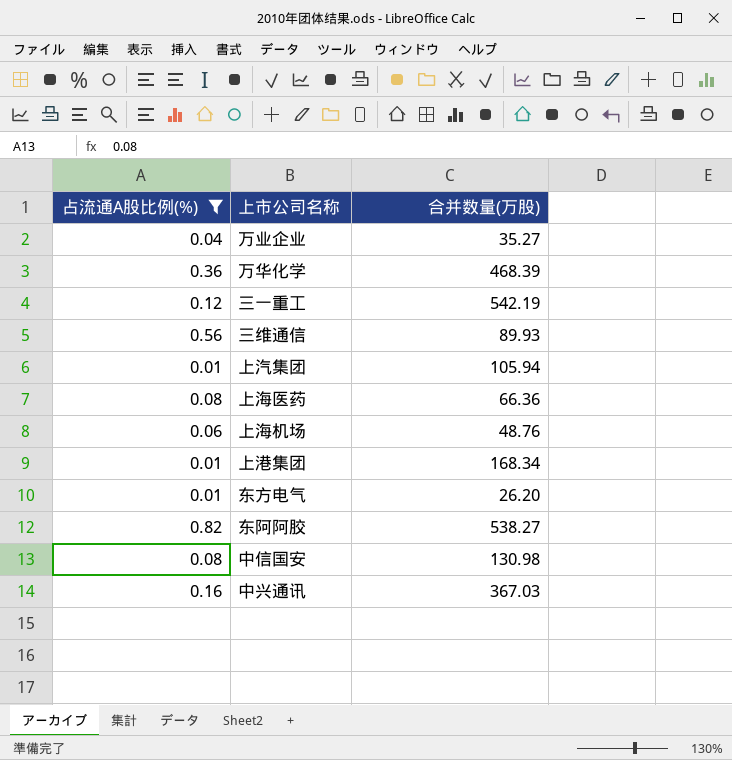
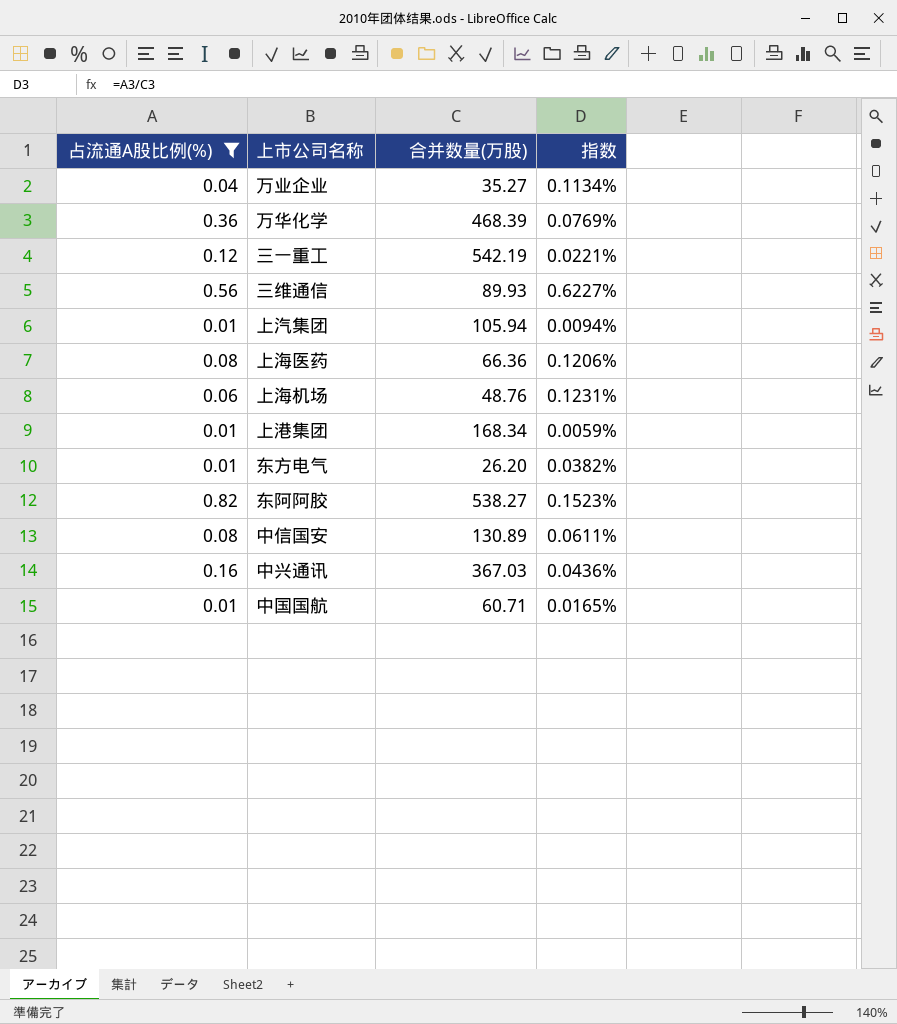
column 指数 | formula: none -> [占流通A股比例(%)] / [合并数量(万股)]
中信国安 | 合并数量(万股): 130.98 -> 130.89
row 中国国航: none -> 0.01 | 60.71 | 0.0165%

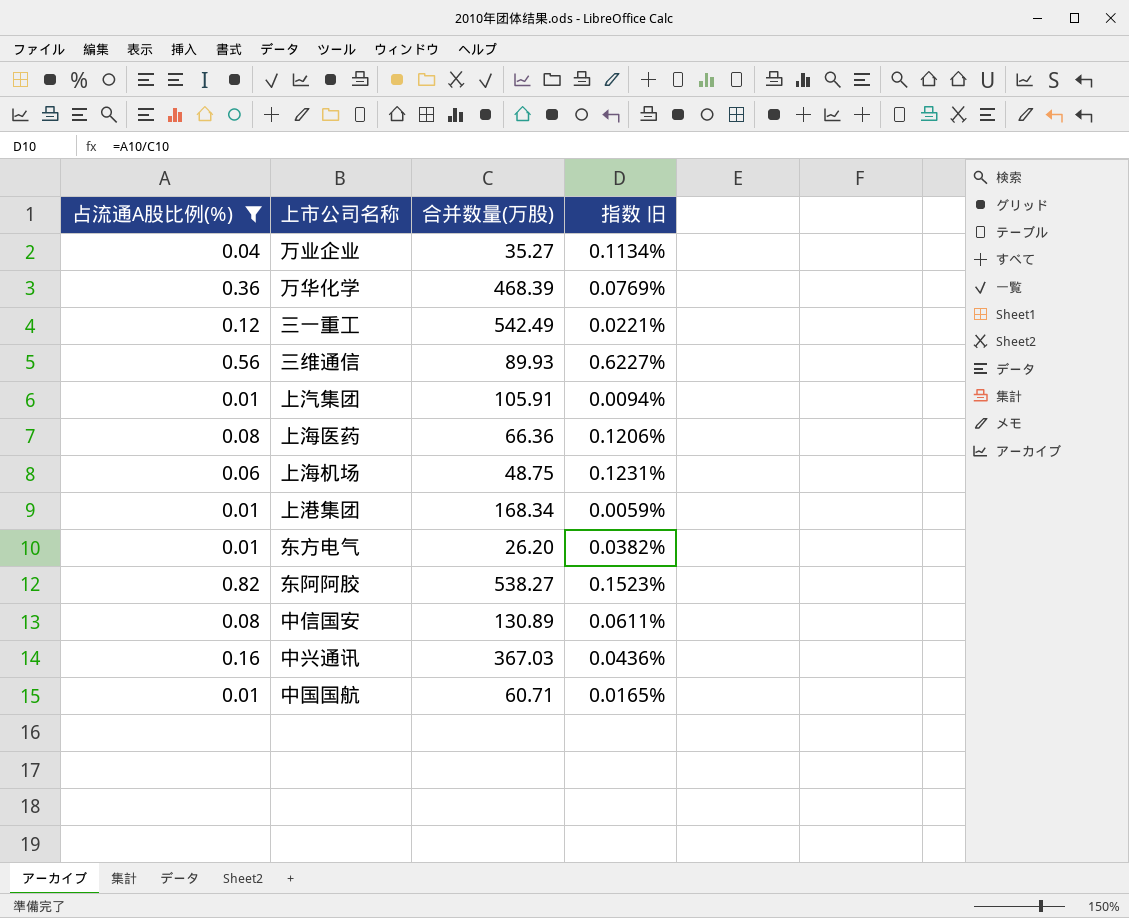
column name: 指数 -> 指数 旧
三一重工 | 合并数量(万股): 542.19 -> 542.49
上汽集团 | 合并数量(万股): 105.94 -> 105.91
上海机场 | 合并数量(万股): 48.76 -> 48.75

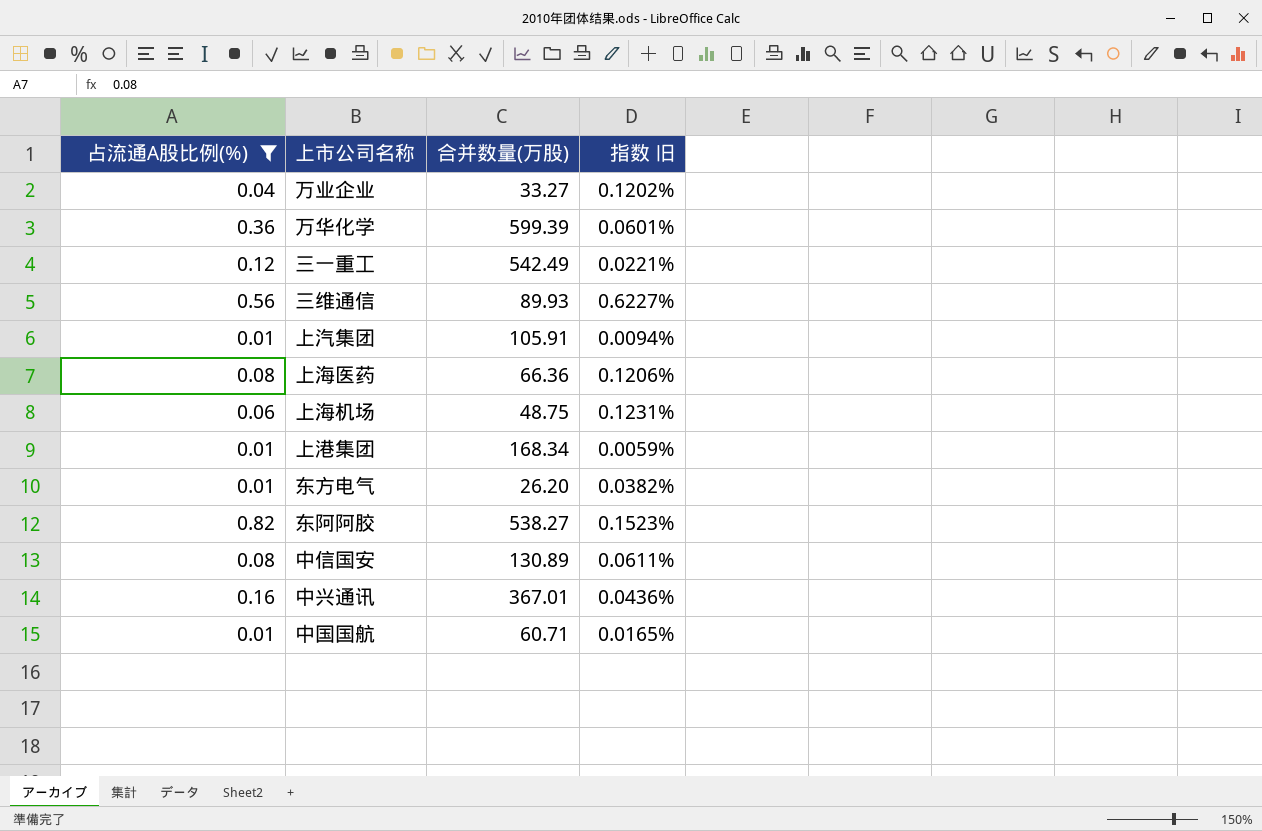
万业企业 | 合并数量(万股): 35.27 -> 33.27
万业企业 | 指数 旧: 0.1134% -> 0.1202%
万华化学 | 合并数量(万股): 468.39 -> 599.39
万华化学 | 指数 旧: 0.0769% -> 0.0601%
中兴通讯 | 合并数量(万股): 367.03 -> 367.01

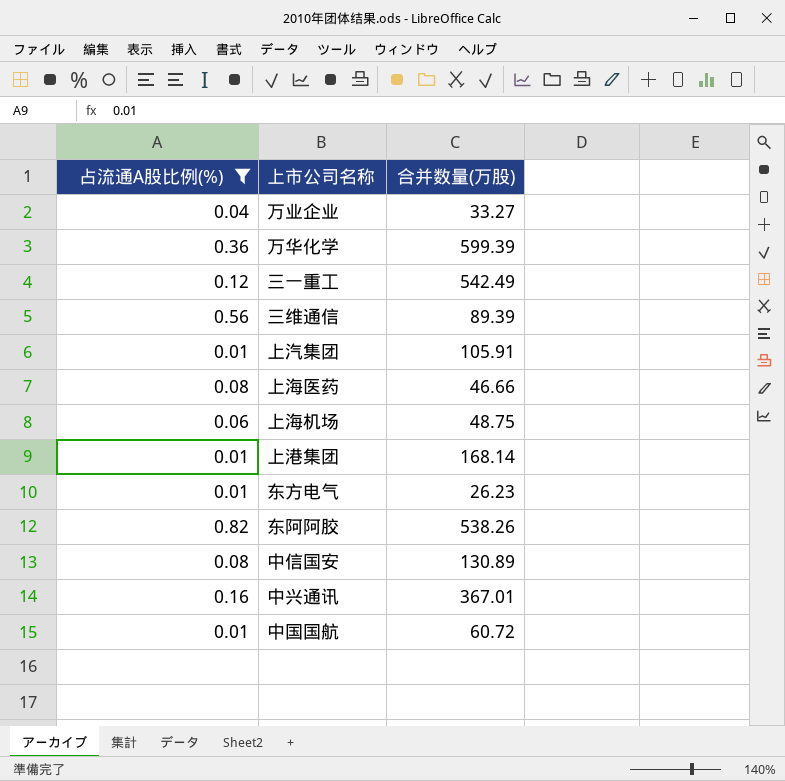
column 指数 旧 | formula: [占流通A股比例(%)] / [合并数量(万股)] -> none
三维通信 | 合并数量(万股): 89.93 -> 89.39
上海医药 | 合并数量(万股): 66.36 -> 46.66
上港集团 | 合并数量(万股): 168.34 -> 168.14
东方电气 | 合并数量(万股): 26.20 -> 26.23
东阿阿胶 | 合并数量(万股): 538.27 -> 538.26
中国国航 | 合并数量(万股): 60.71 -> 60.72

